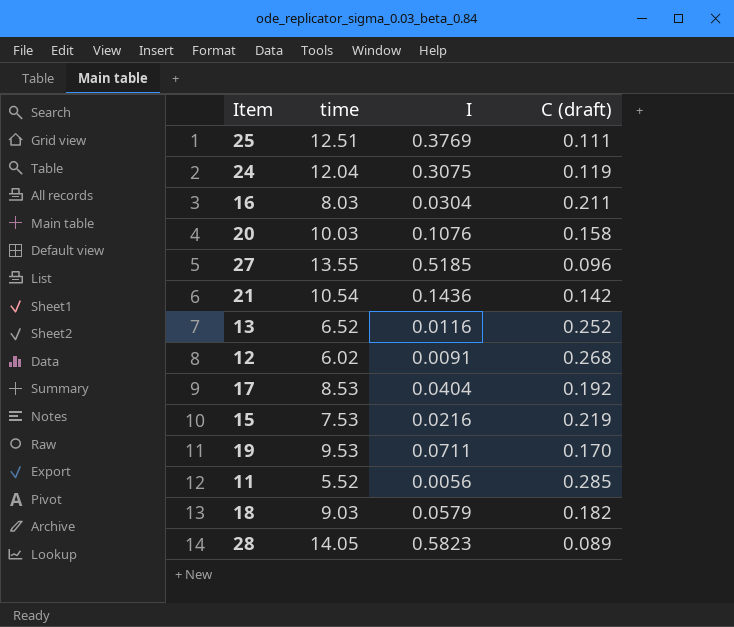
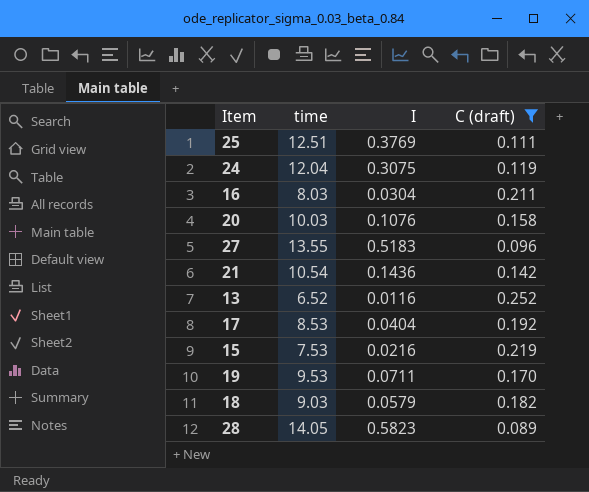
filter: none -> C (draft) <= 0.252
27 | I: 0.5185 -> 0.5183

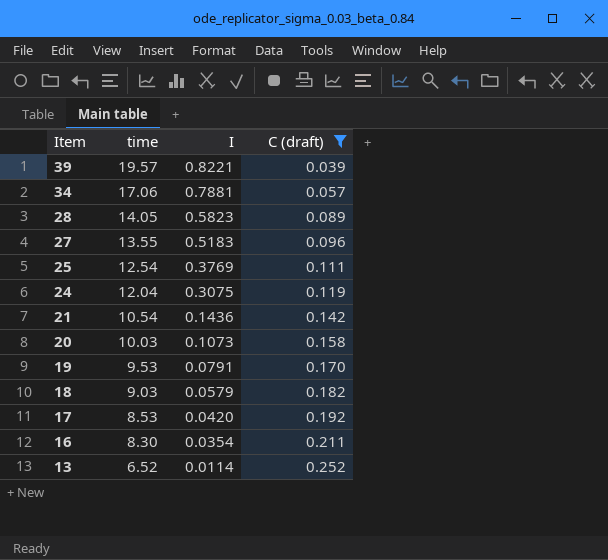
row order: none -> Item descending
row 15: 7.53 | 0.0216 | 0.219 -> none
row 39: none -> 19.57 | 0.8221 | 0.039
row 34: none -> 17.06 | 0.7881 | 0.057
25 | time: 12.51 -> 12.54
20 | I: 0.1076 -> 0.1073
19 | I: 0.0711 -> 0.0791
17 | I: 0.0404 -> 0.0420
16 | time: 8.03 -> 8.30
16 | I: 0.0304 -> 0.0354
13 | I: 0.0116 -> 0.0114

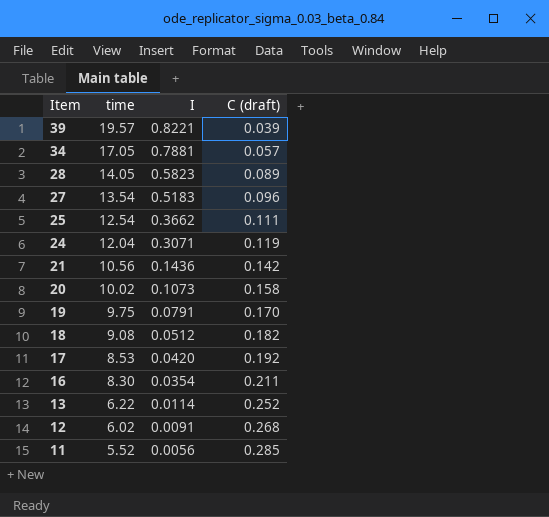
filter: C (draft) <= 0.252 -> none
34 | time: 17.06 -> 17.05
27 | time: 13.55 -> 13.54
25 | I: 0.3769 -> 0.3662
24 | I: 0.3075 -> 0.3071
21 | time: 10.54 -> 10.56
20 | time: 10.03 -> 10.02
19 | time: 9.53 -> 9.75
18 | time: 9.03 -> 9.08
18 | I: 0.0579 -> 0.0512
13 | time: 6.52 -> 6.22

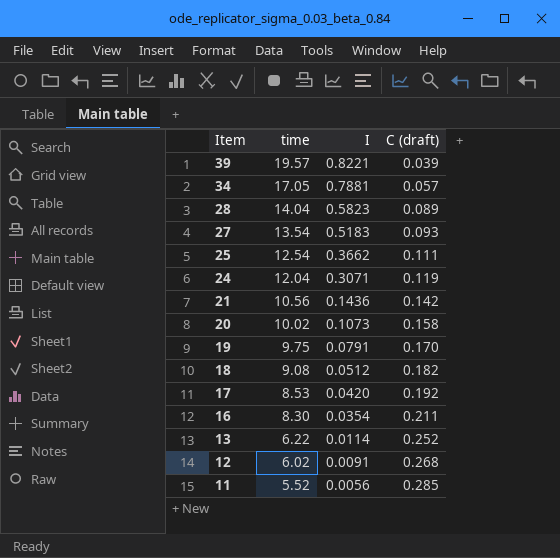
28 | time: 14.05 -> 14.04
27 | C (draft): 0.096 -> 0.093

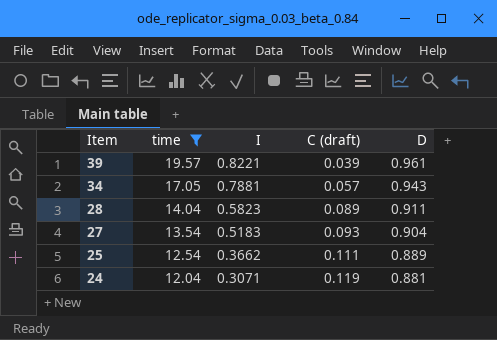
filter: none -> time >= 12.04
column D | position: none -> 5

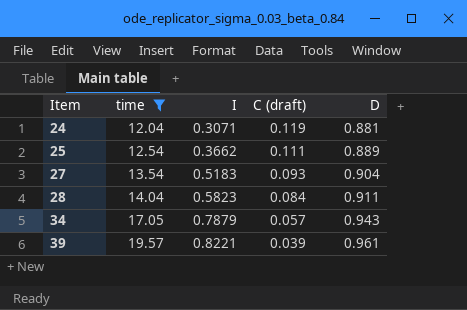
row order: Item descending -> Item ascending
28 | C (draft): 0.089 -> 0.084
34 | I: 0.7881 -> 0.7879

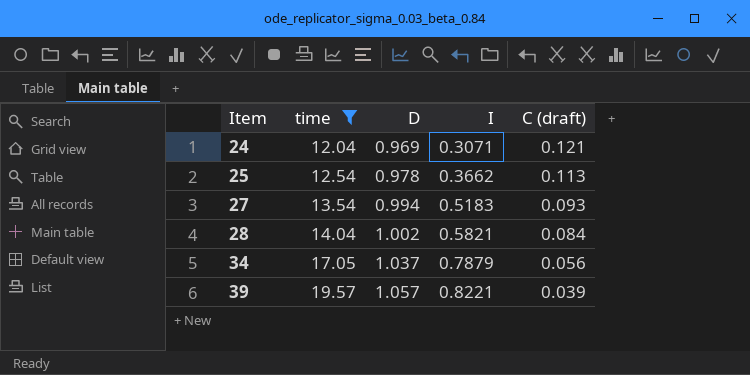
column D | position: 5 -> 3
24 | D: 0.881 -> 0.969
24 | C (draft): 0.119 -> 0.121
25 | D: 0.889 -> 0.978
25 | C (draft): 0.111 -> 0.113
27 | D: 0.904 -> 0.994
28 | D: 0.911 -> 1.002
28 | I: 0.5823 -> 0.5821
34 | D: 0.943 -> 1.037
34 | C (draft): 0.057 -> 0.056
39 | D: 0.961 -> 1.057

